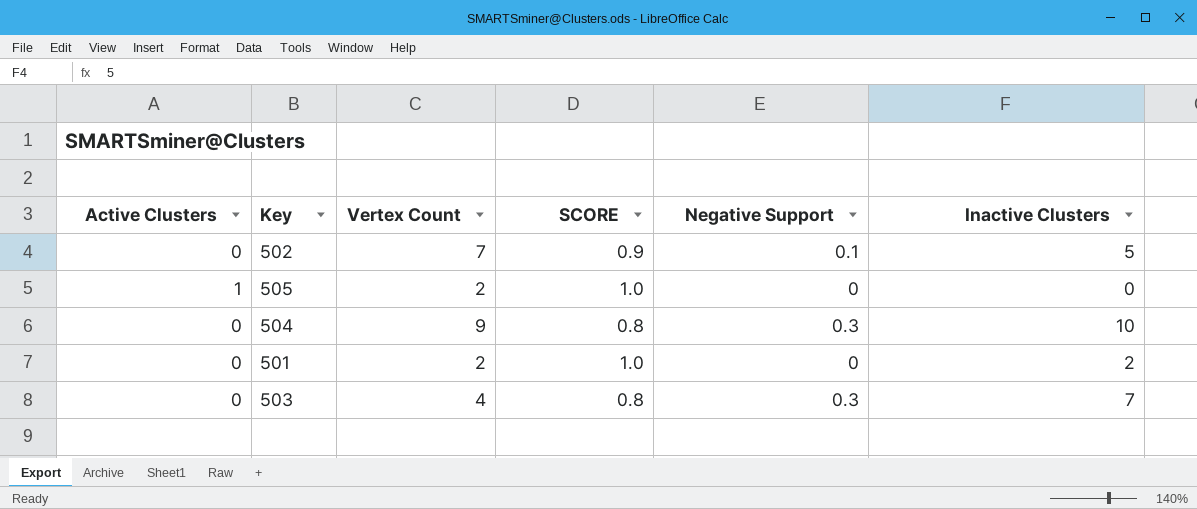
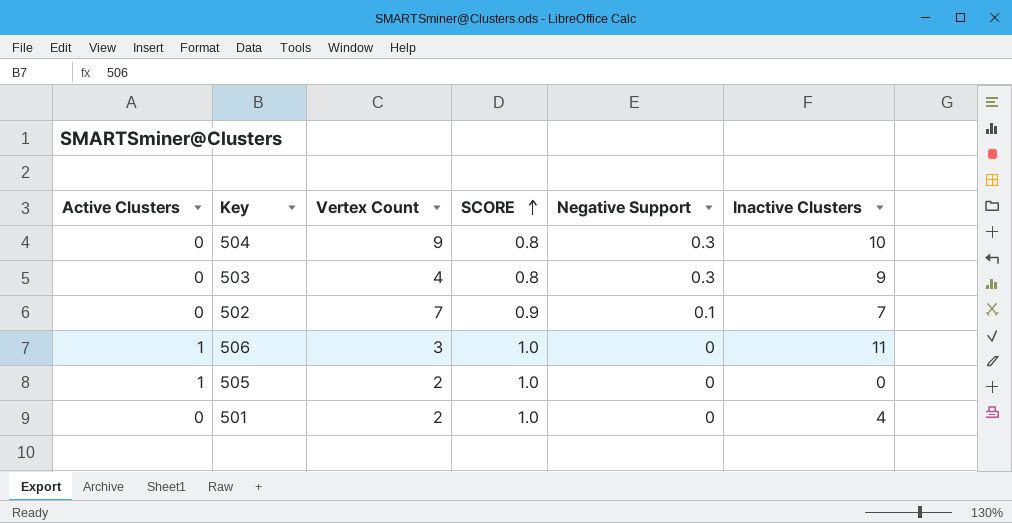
row order: none -> SCORE ascending
503 | Inactive Clusters: 7 -> 9
502 | Inactive Clusters: 5 -> 7
row 506: none -> 1 | 3 | 1.0 | 0 | 11
501 | Inactive Clusters: 2 -> 4

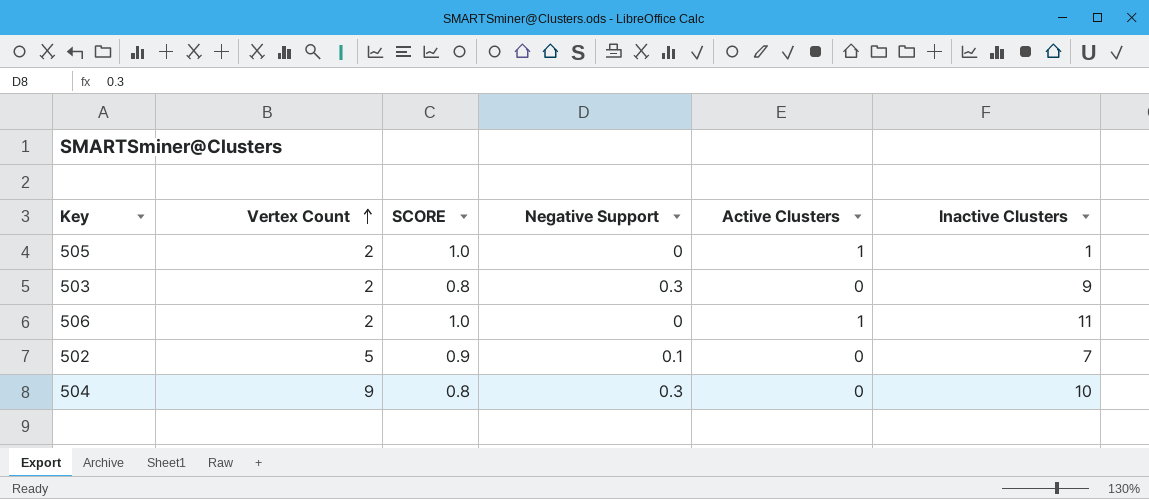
row order: SCORE ascending -> Vertex Count ascending
column Active Clusters | position: 1 -> 5
row 501: 0 | 2 | 1.0 | 0 | 4 -> none
505 | Inactive Clusters: 0 -> 1
503 | Vertex Count: 4 -> 2
506 | Vertex Count: 3 -> 2
502 | Vertex Count: 7 -> 5

